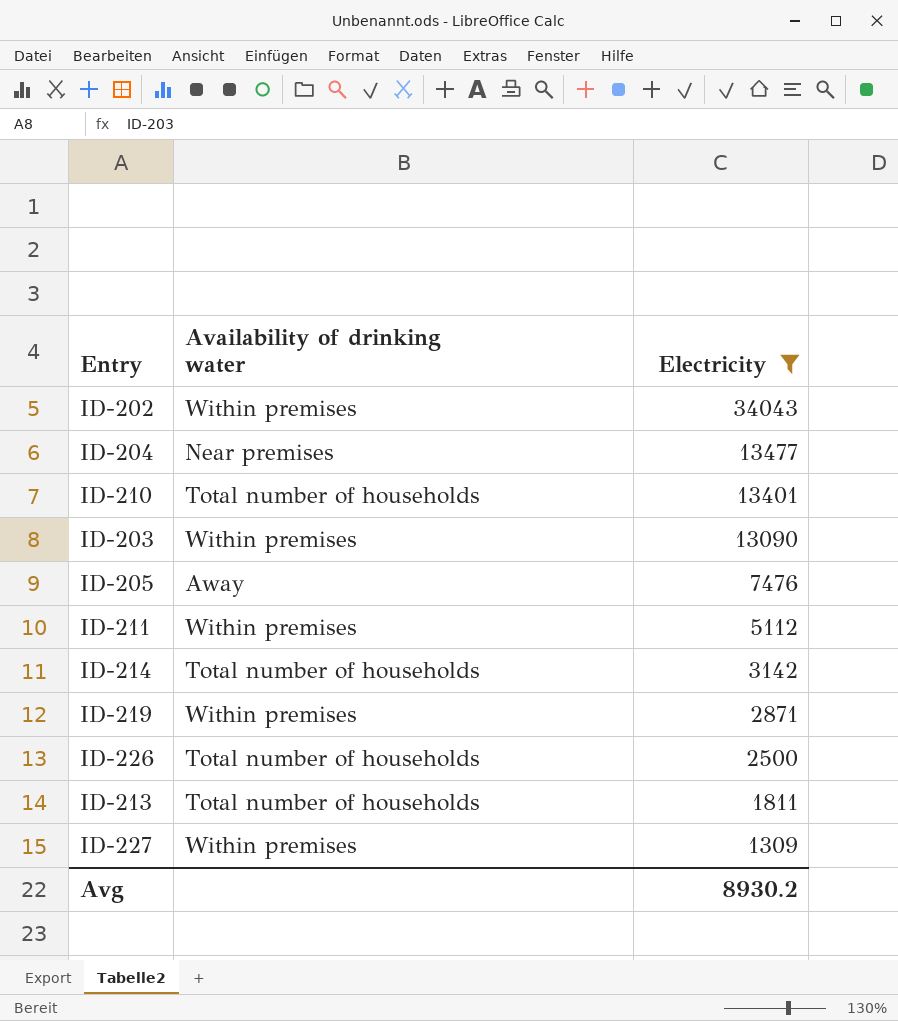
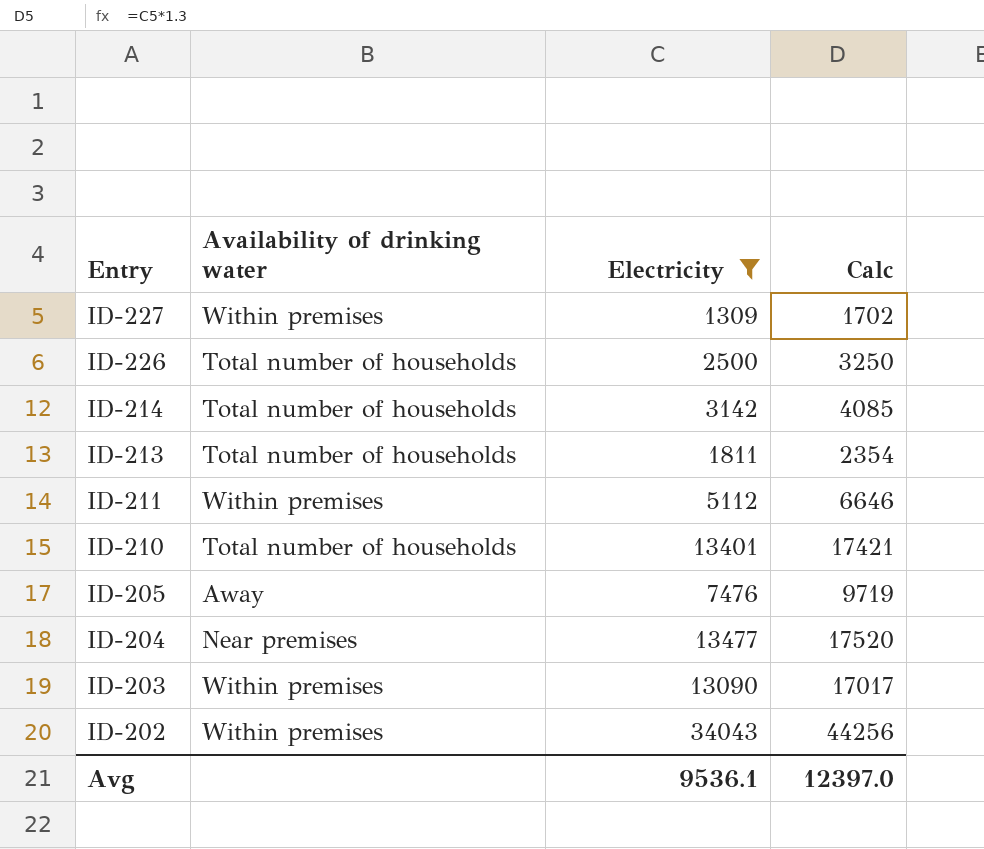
row order: Electricity descending -> Entry descending
column Calc | formula: none -> [Electricity] * 1.3
row ID-219: Within premises | 2871 -> none
Avg | Electricity: 8930.2 -> 9536.1

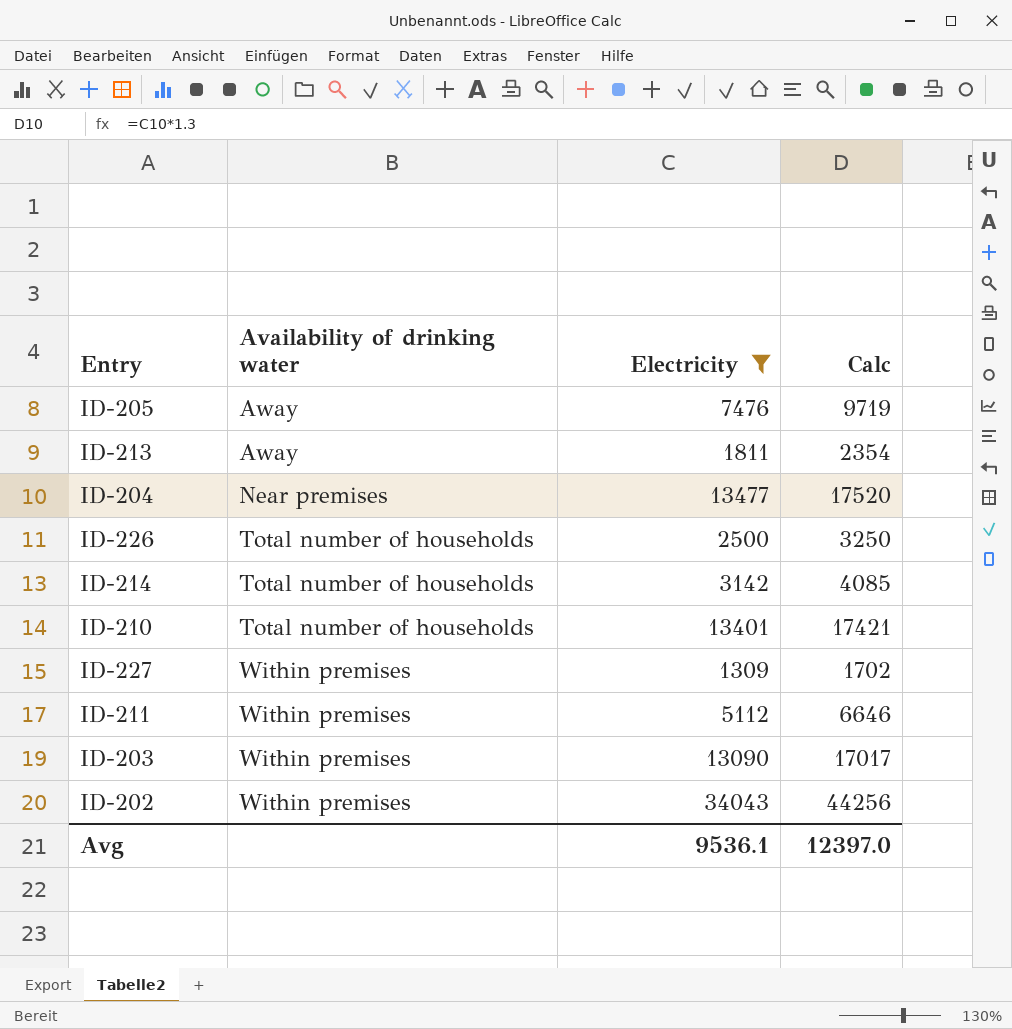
row order: Entry descending -> Availability of drinking water ascending
ID-213 | Availability of drinking water: Total number of households -> Away

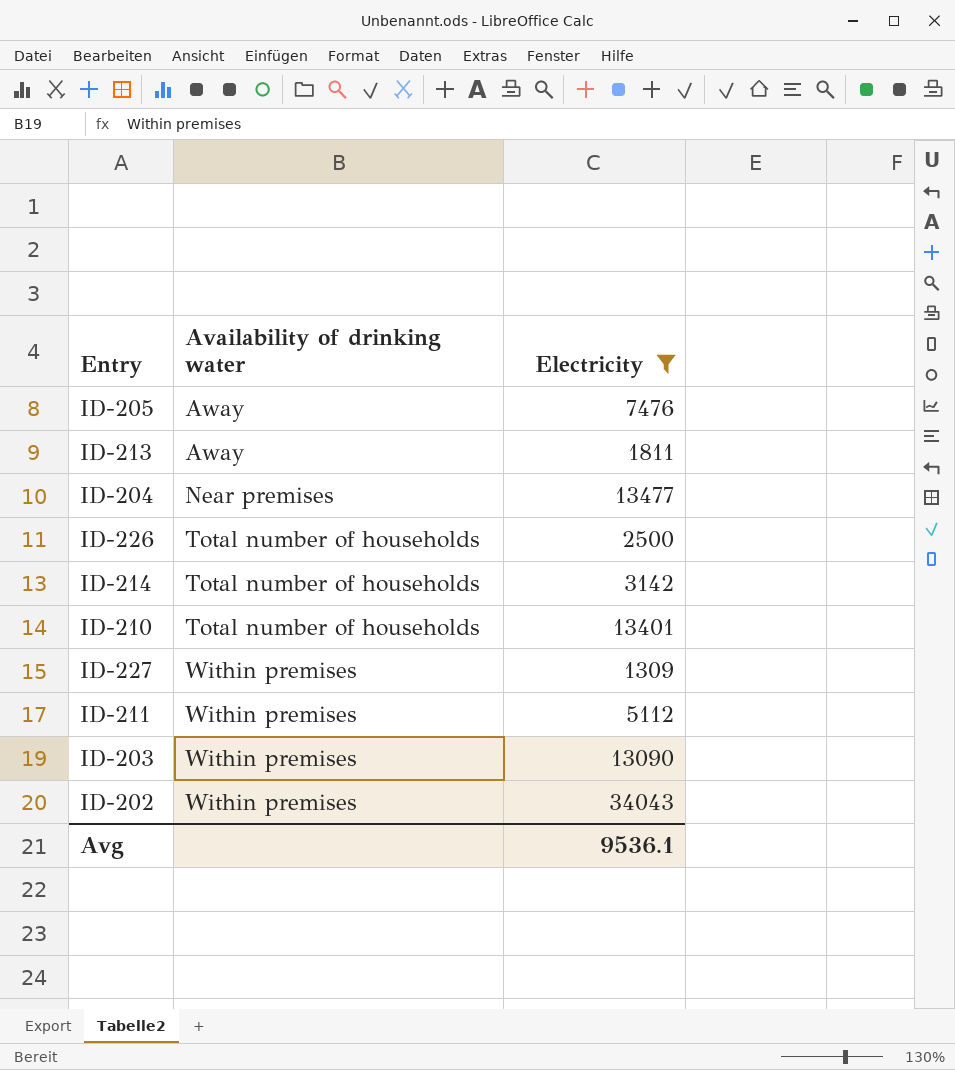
column Calc | formula: [Electricity] * 1.3 -> none

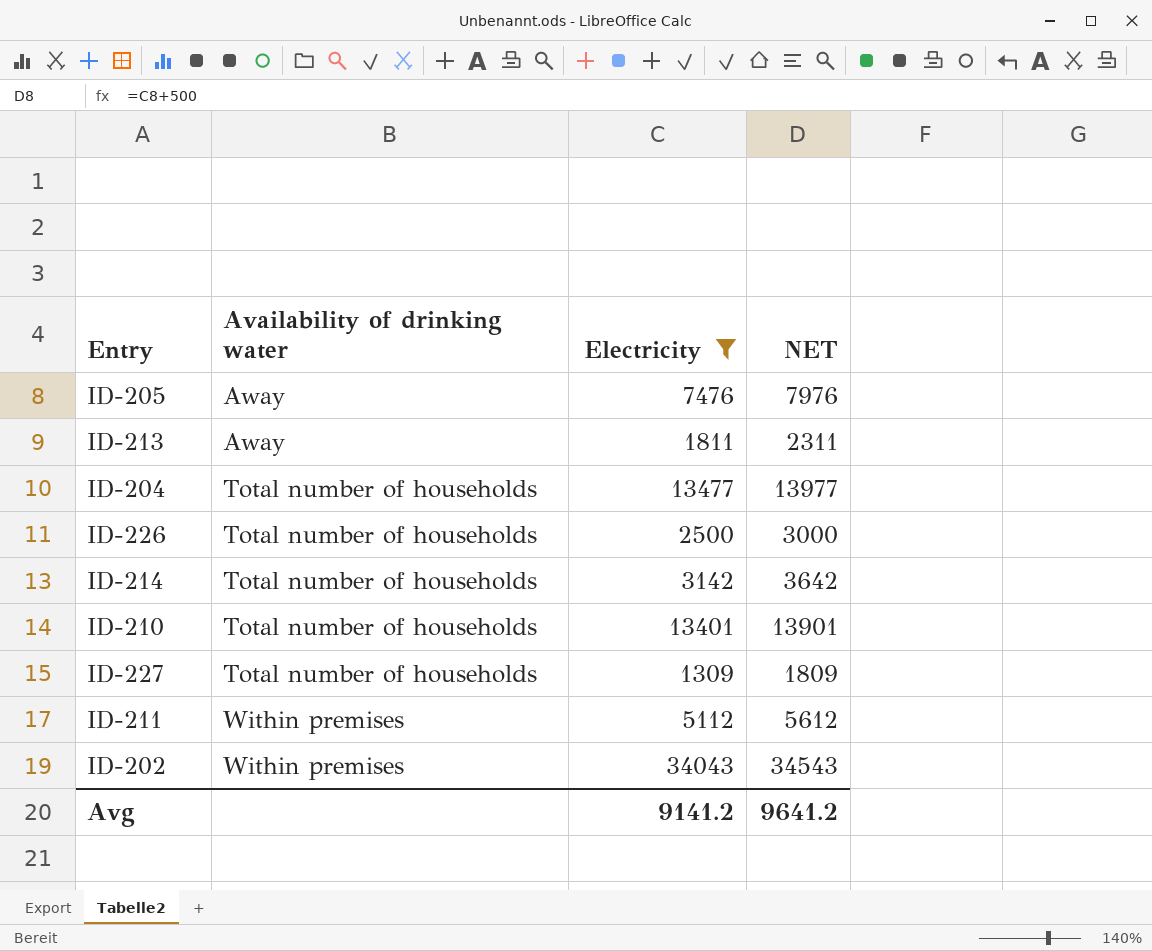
column NET | formula: none -> [Electricity] + 500
row ID-203: Within premises | 13090 -> none
ID-204 | Availability of drinking water: Near premises -> Total number of households
ID-227 | Availability of drinking water: Within premises -> Total number of households
Avg | Electricity: 9536.1 -> 9141.2

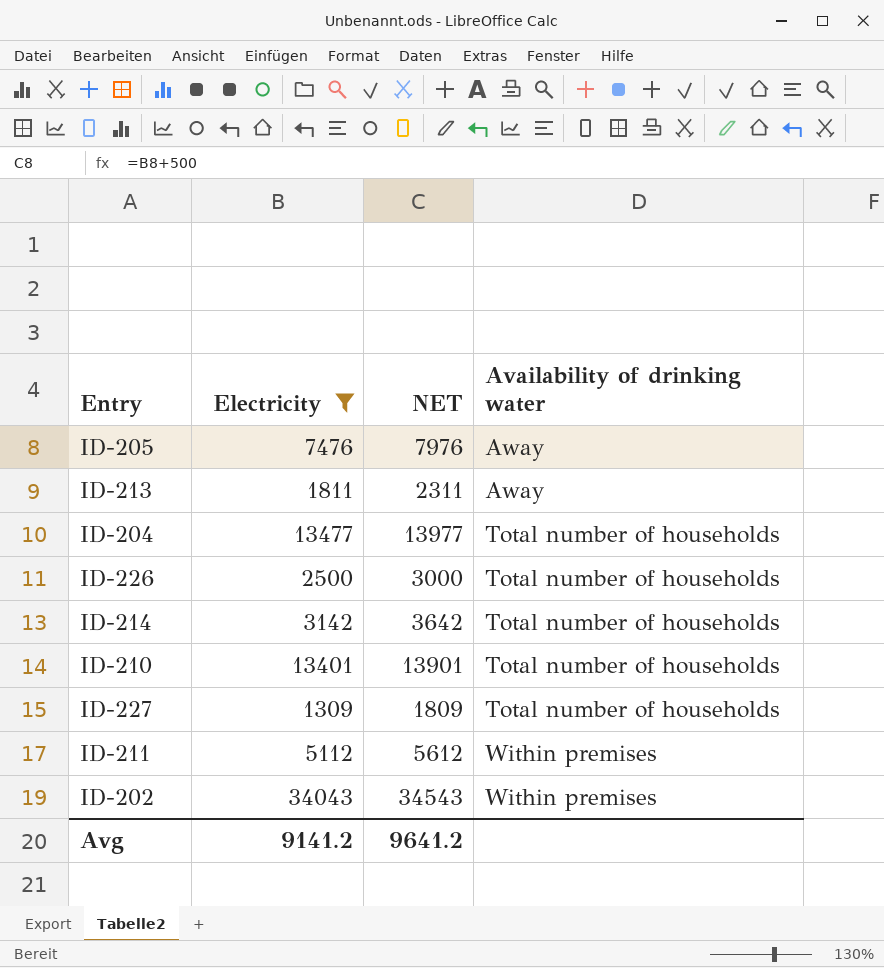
column Availability of drinking water | position: 2 -> 4

